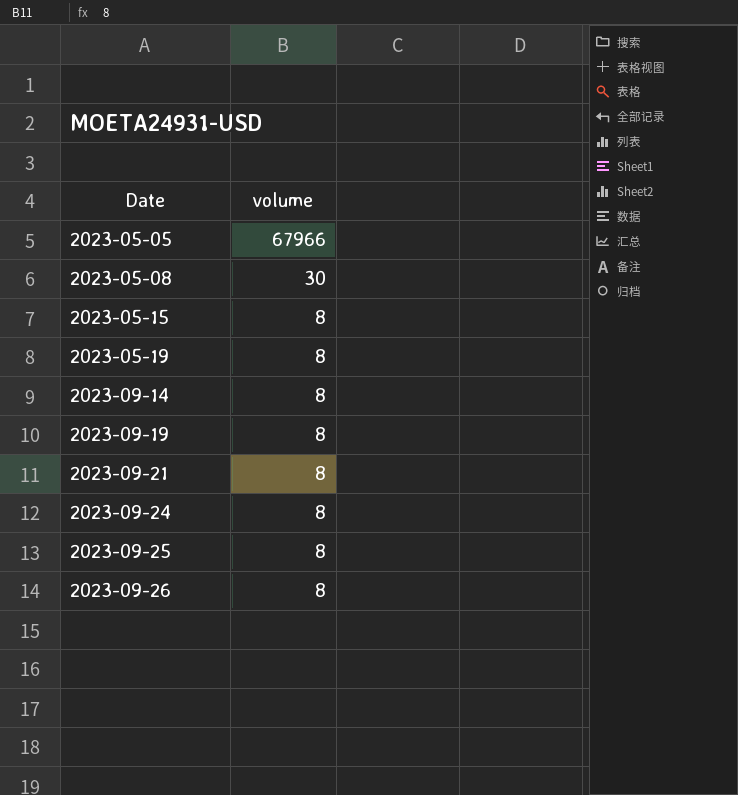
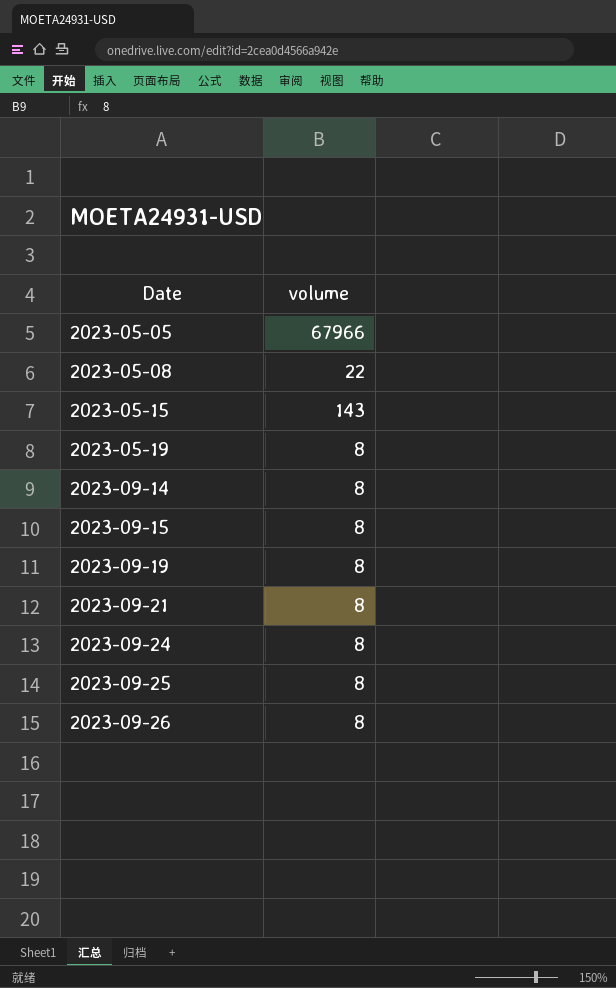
2023-05-08 | volume: 30 -> 22
2023-05-15 | volume: 8 -> 143
row 2023-09-15: none -> 8

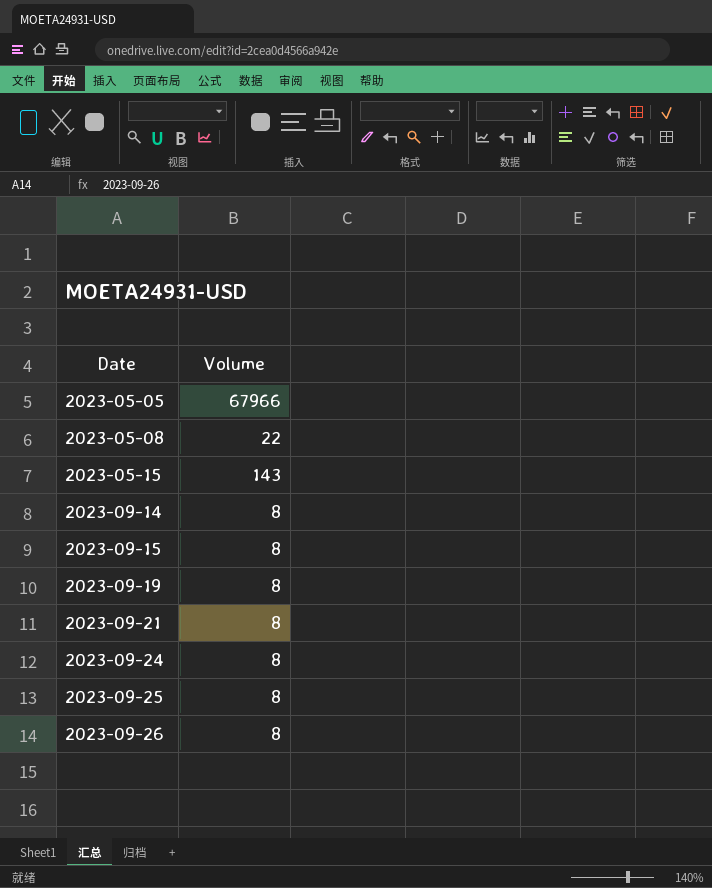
column name: volume -> Volume
row 2023-05-19: 8 -> none

